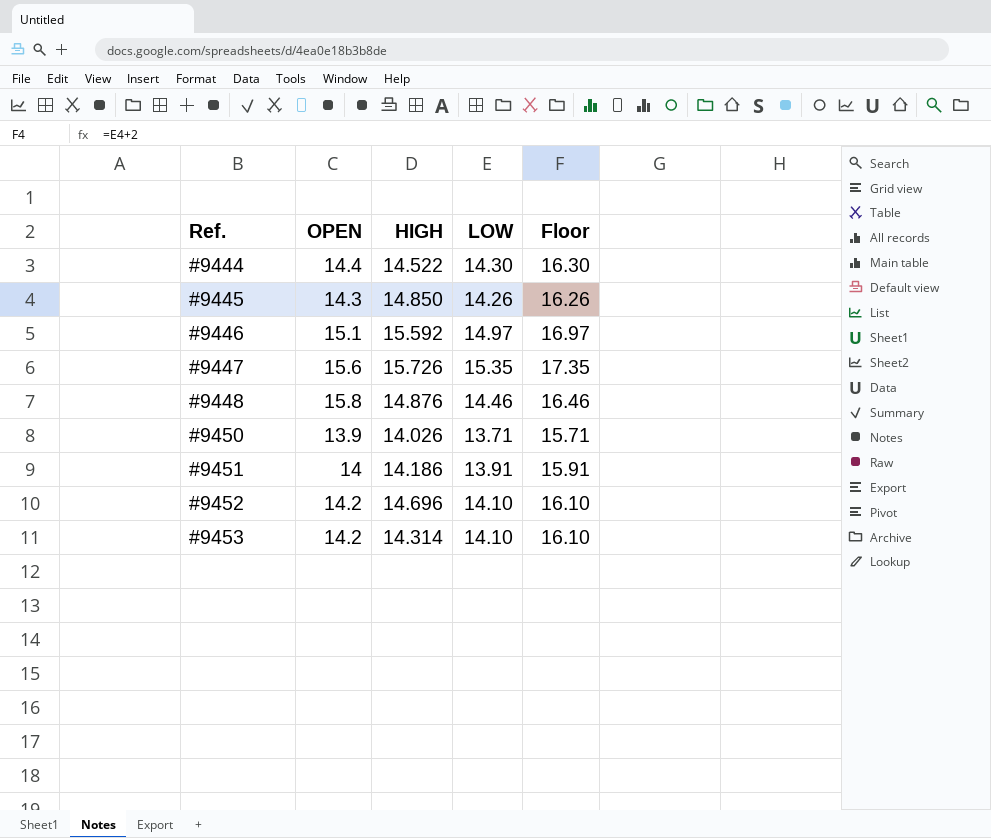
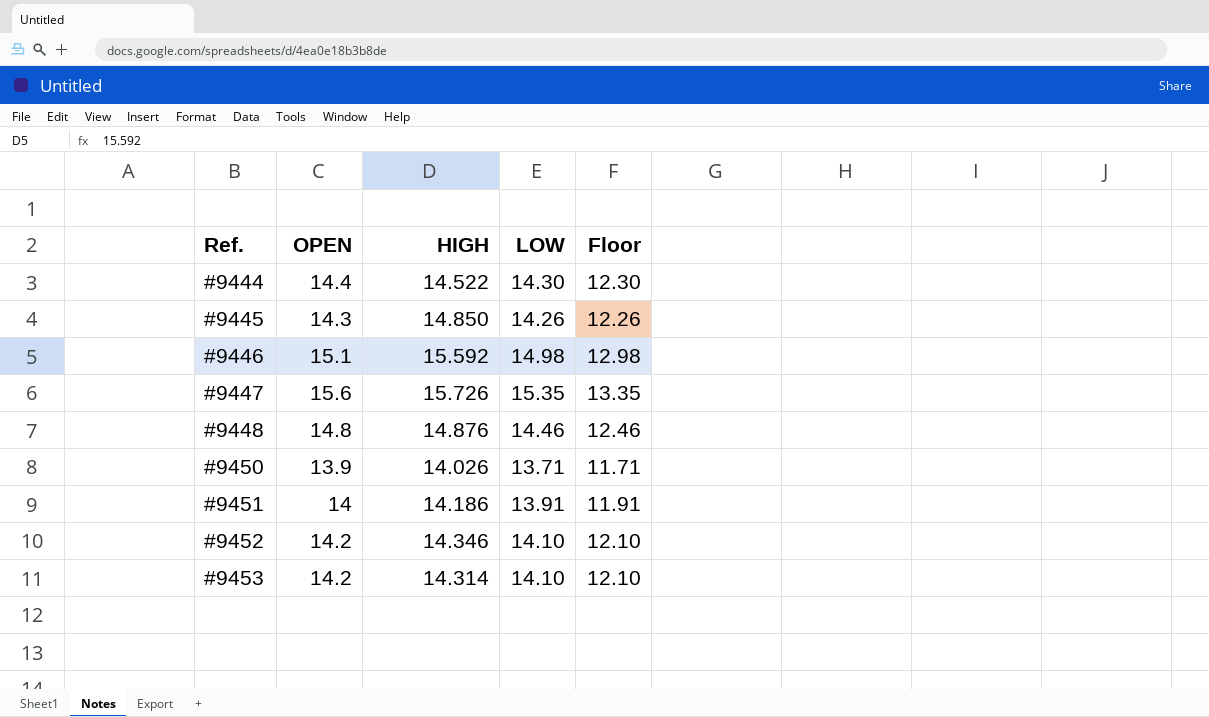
column Floor | formula: [LOW] + 2 -> [LOW] - 2
#9446 | LOW: 14.97 -> 14.98
#9448 | OPEN: 15.8 -> 14.8
#9452 | HIGH: 14.696 -> 14.346

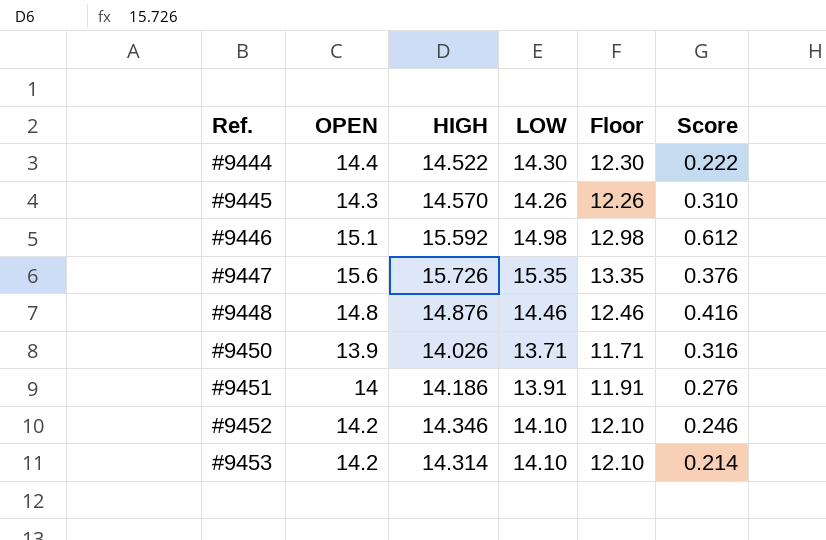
column Score | formula: none -> [HIGH] - [LOW]
#9445 | HIGH: 14.850 -> 14.570

